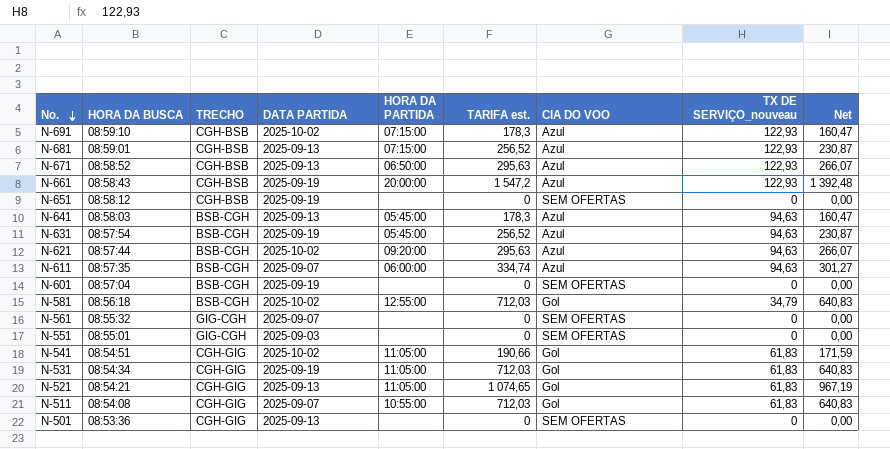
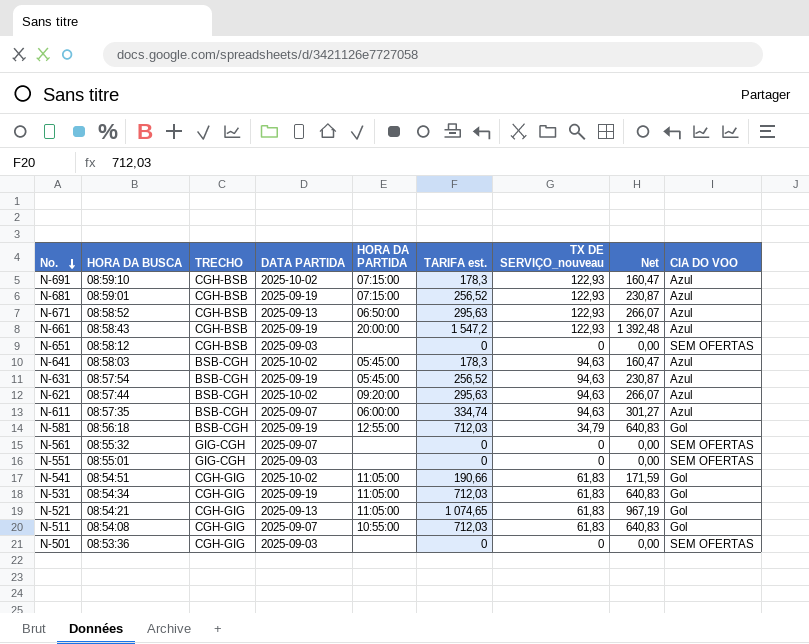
column CIA DO VOO | position: 7 -> 9
row N-601: 08:57:04 | BSB-CGH | 2025-09-19 | none | 0 | SEM OFERTAS | 0 | 0,00 -> none
N-681 | DATA PARTIDA: 2025-09-13 -> 2025-09-19
N-651 | DATA PARTIDA: 2025-09-19 -> 2025-09-03
N-641 | DATA PARTIDA: 2025-09-13 -> 2025-10-02
N-581 | DATA PARTIDA: 2025-10-02 -> 2025-09-19
N-501 | DATA PARTIDA: 2025-09-13 -> 2025-09-03

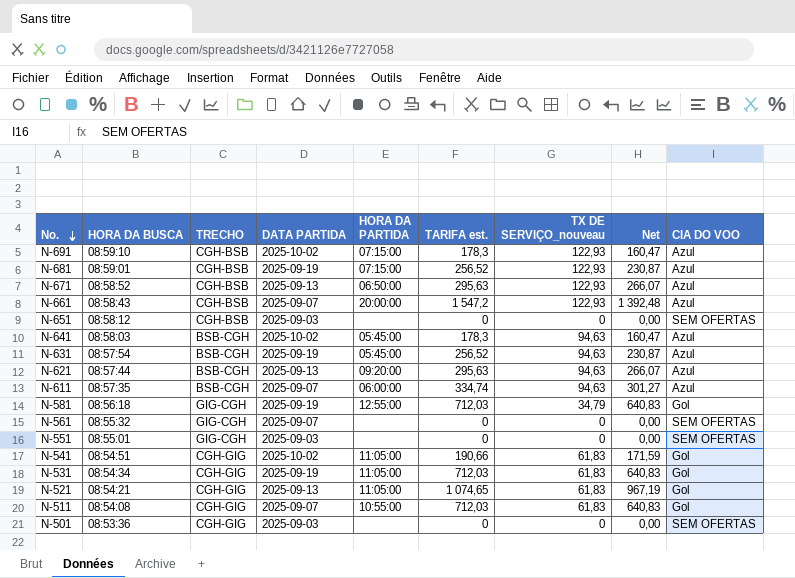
N-661 | DATA PARTIDA: 2025-09-19 -> 2025-09-07
N-621 | DATA PARTIDA: 2025-10-02 -> 2025-09-13
N-581 | TRECHO: BSB-CGH -> GIG-CGH

